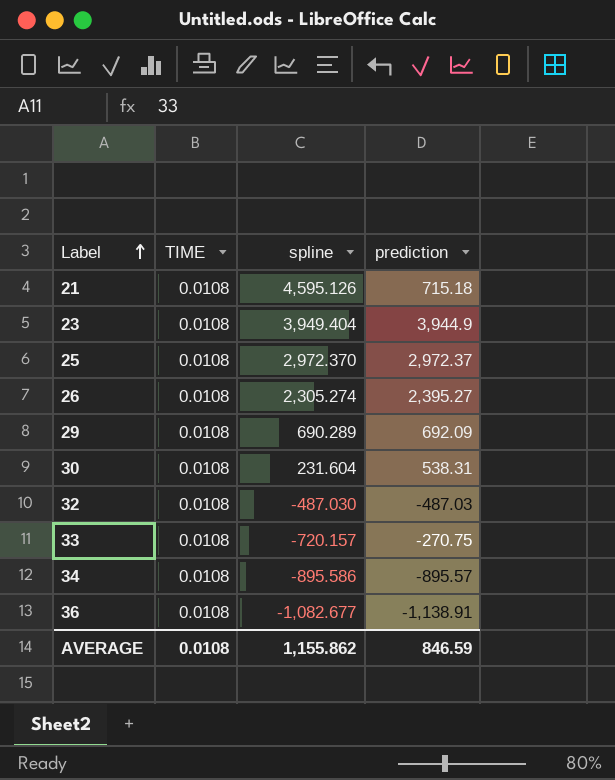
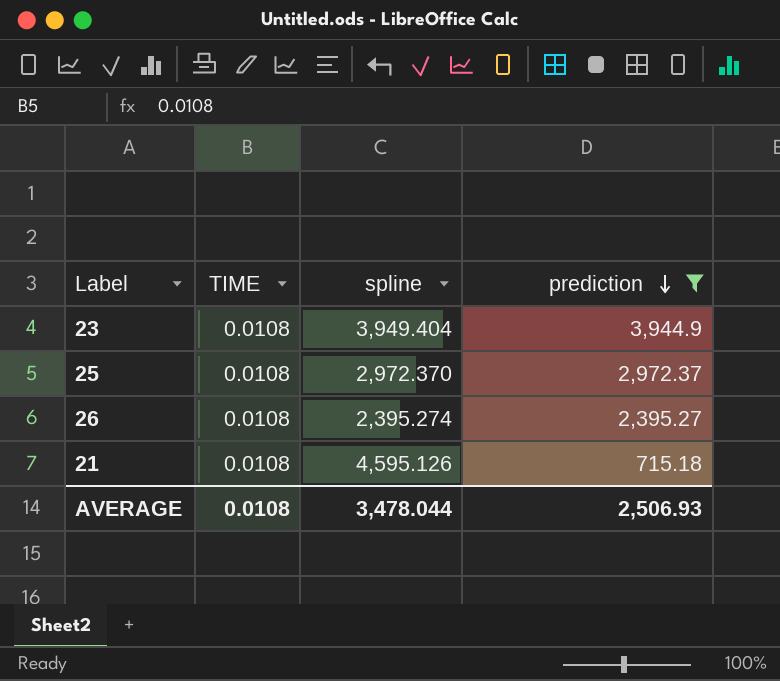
filter: none -> prediction >= 715.18
row order: Label ascending -> prediction descending
26 | spline: 2,305.274 -> 2,395.274
AVERAGE | spline: 1,155.862 -> 3,478.044
AVERAGE | prediction: 846.59 -> 2,506.93

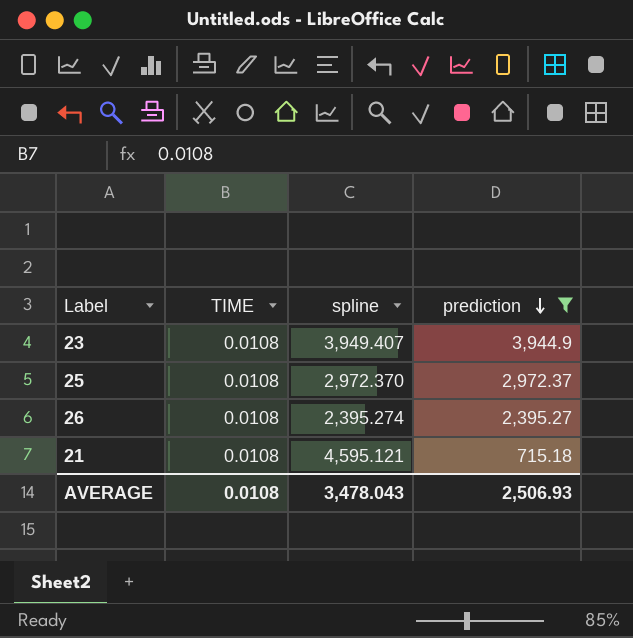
23 | spline: 3,949.404 -> 3,949.407
21 | spline: 4,595.126 -> 4,595.121
AVERAGE | spline: 3,478.044 -> 3,478.043

